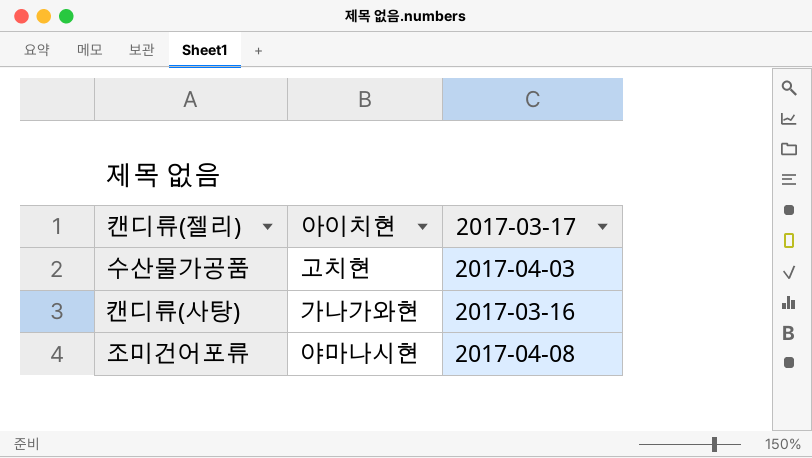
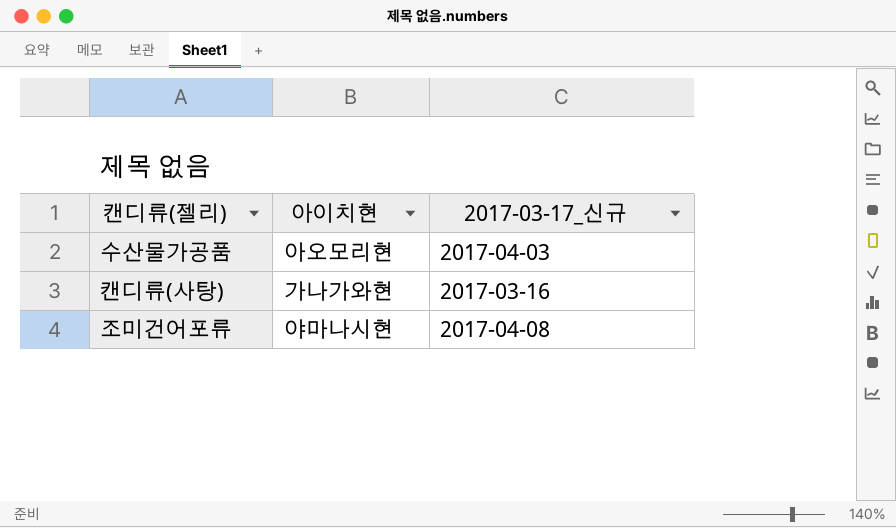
column name: 2017-03-17 -> 2017-03-17_신규
수산물가공품 | 아이치현: 고치현 -> 아오모리현

